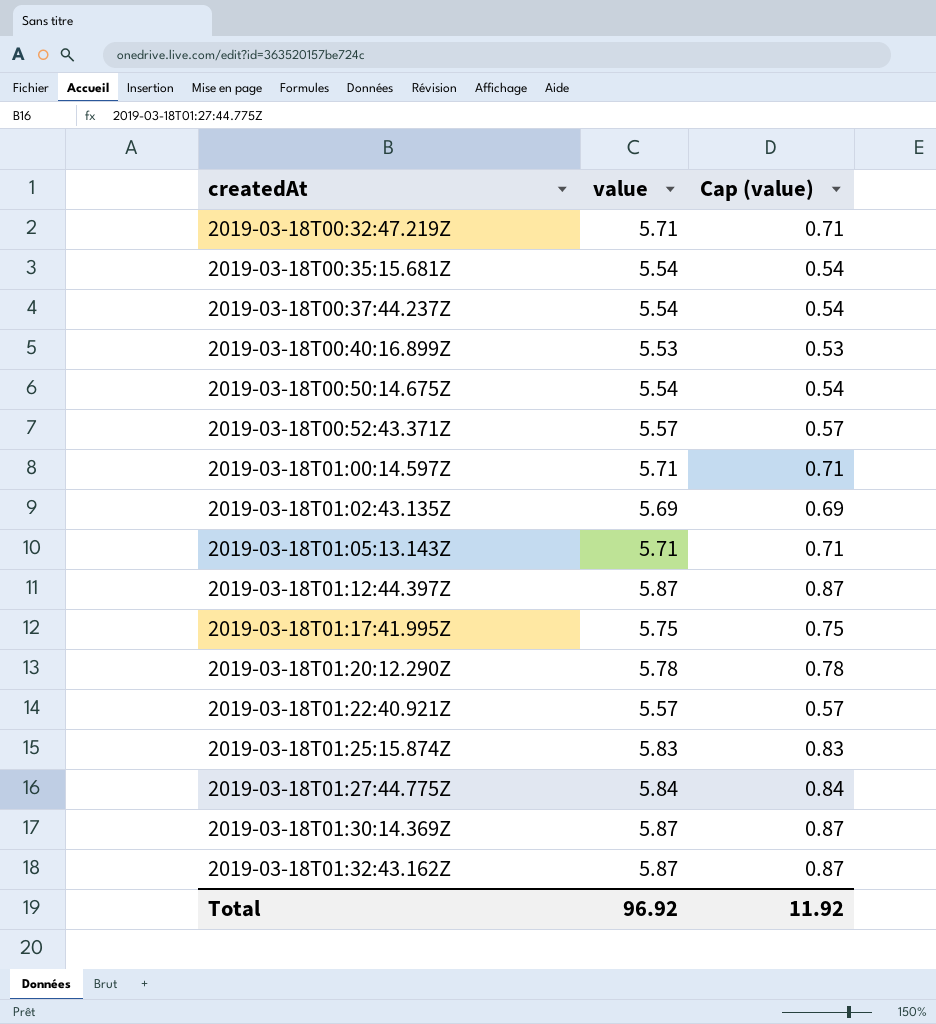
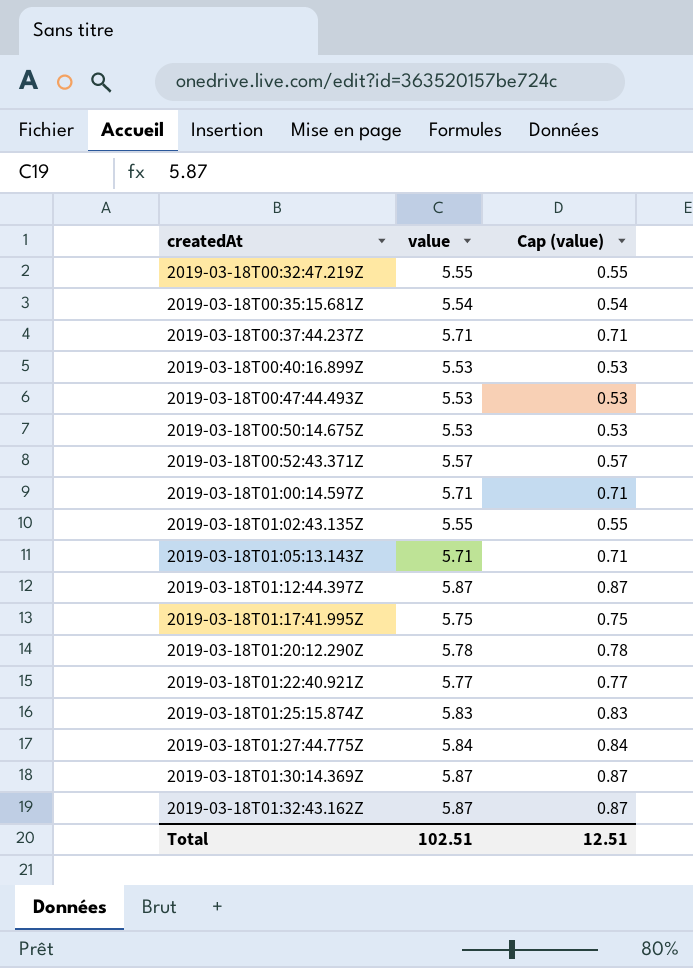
2019-03-18T00:32:47.219Z | value: 5.71 -> 5.55
2019-03-18T00:32:47.219Z | Cap (value): 0.71 -> 0.55
2019-03-18T00:37:44.237Z | value: 5.54 -> 5.71
2019-03-18T00:37:44.237Z | Cap (value): 0.54 -> 0.71
row 2019-03-18T00:47:44.493Z: none -> 5.53 | 0.53
2019-03-18T00:50:14.675Z | value: 5.54 -> 5.53
2019-03-18T00:50:14.675Z | Cap (value): 0.54 -> 0.53
2019-03-18T01:02:43.135Z | value: 5.69 -> 5.55
2019-03-18T01:02:43.135Z | Cap (value): 0.69 -> 0.55
2019-03-18T01:22:40.921Z | value: 5.57 -> 5.77
2019-03-18T01:22:40.921Z | Cap (value): 0.57 -> 0.77
Total | value: 96.92 -> 102.51
Total | Cap (value): 11.92 -> 12.51

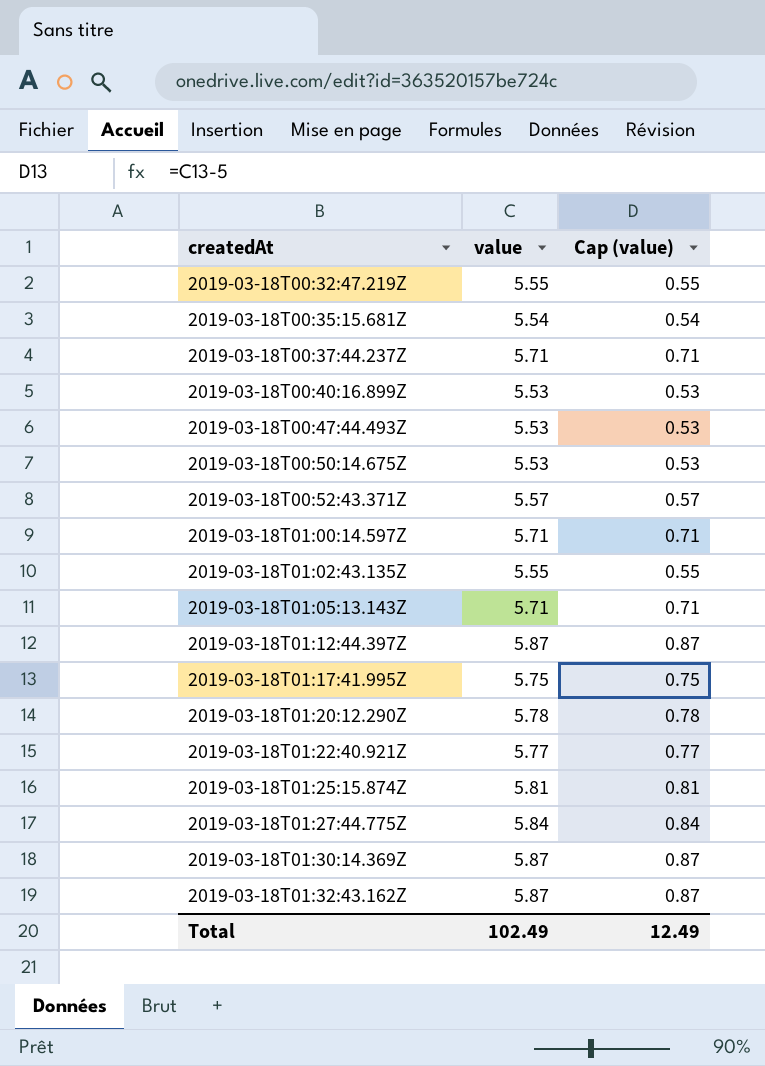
2019-03-18T01:25:15.874Z | value: 5.83 -> 5.81
2019-03-18T01:25:15.874Z | Cap (value): 0.83 -> 0.81
Total | value: 102.51 -> 102.49
Total | Cap (value): 12.51 -> 12.49

